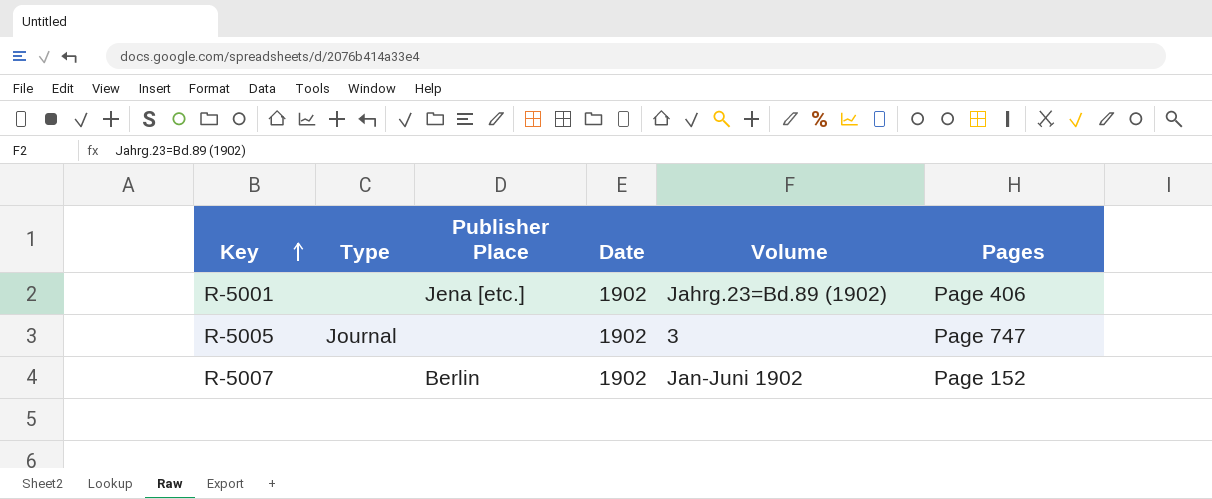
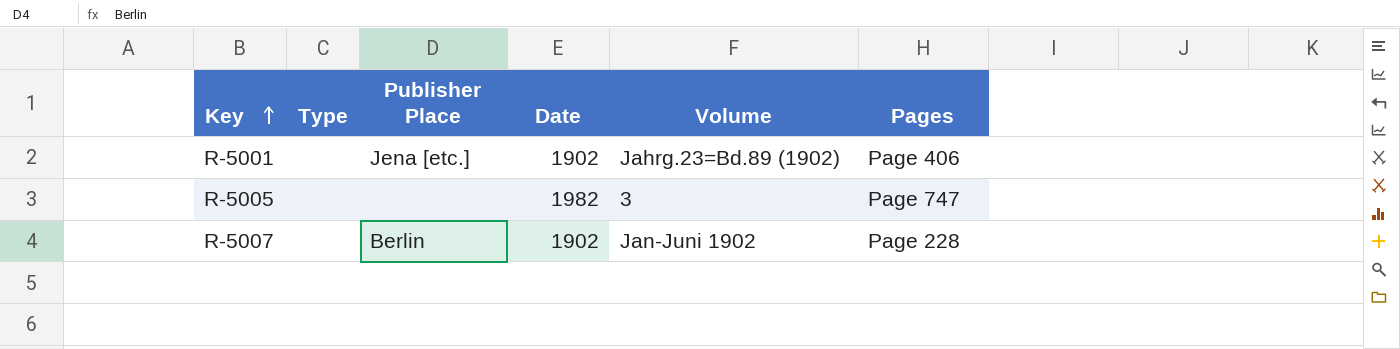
R-5005 | Type: Journal -> none
R-5005 | Date: 1902 -> 1982
R-5007 | Pages: Page 152 -> Page 228

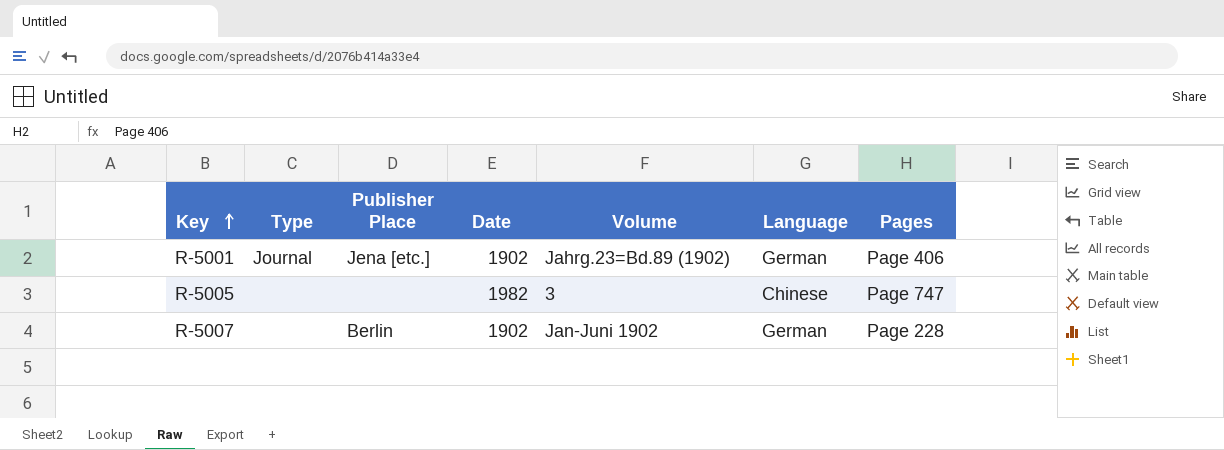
column Language | position: none -> 6
R-5001 | Type: none -> Journal

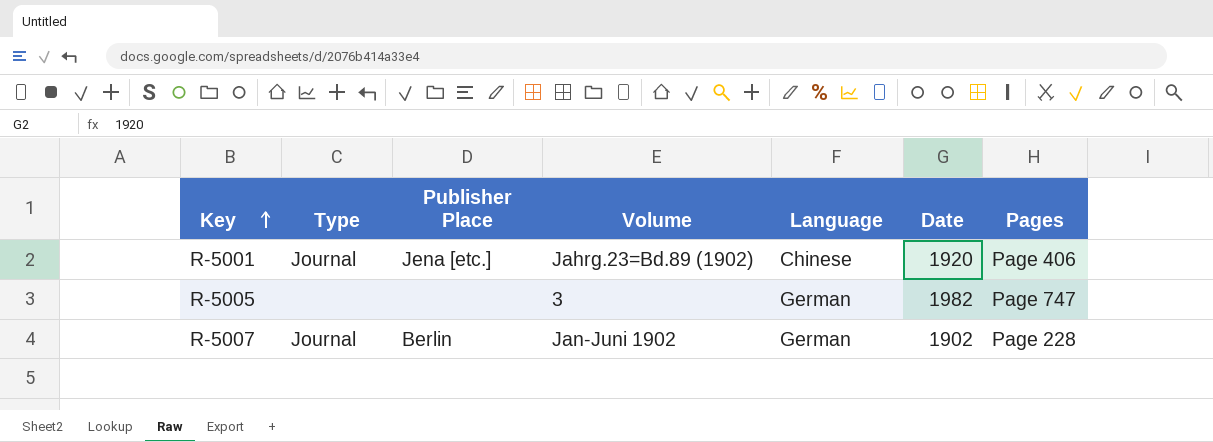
column Date | position: 4 -> 6
R-5001 | Language: German -> Chinese
R-5001 | Date: 1902 -> 1920
R-5005 | Language: Chinese -> German
R-5007 | Type: none -> Journal

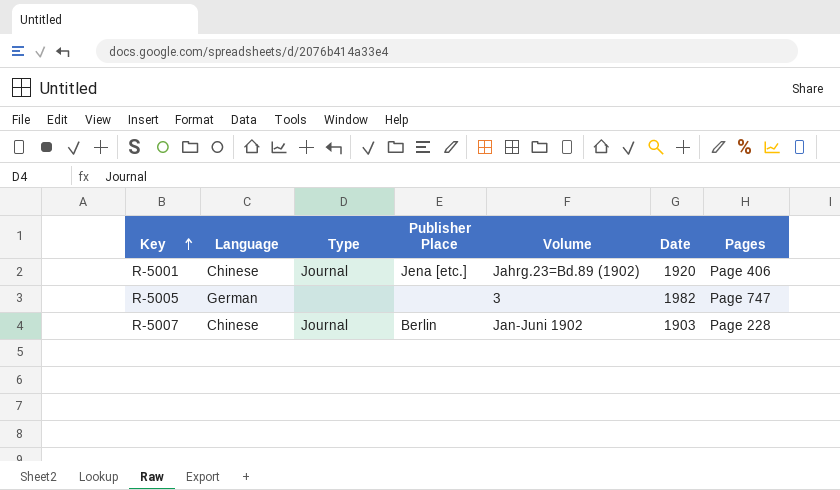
column Language | position: 5 -> 2
R-5007 | Language: German -> Chinese
R-5007 | Date: 1902 -> 1903

